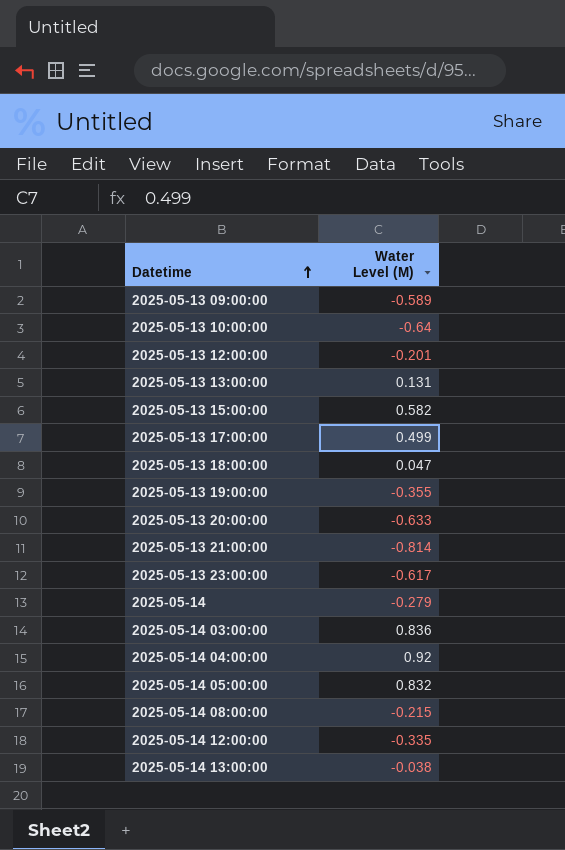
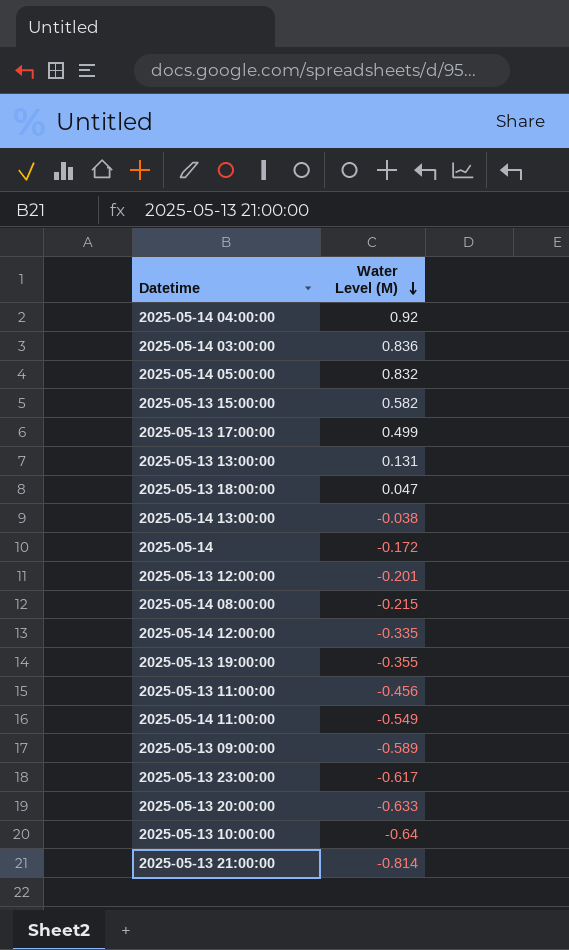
row order: Datetime ascending -> Water Level (M) descending
2025-05-14 | Water Level (M): -0.279 -> -0.172
row 2025-05-13 11:00:00: none -> -0.456
row 2025-05-14 11:00:00: none -> -0.549

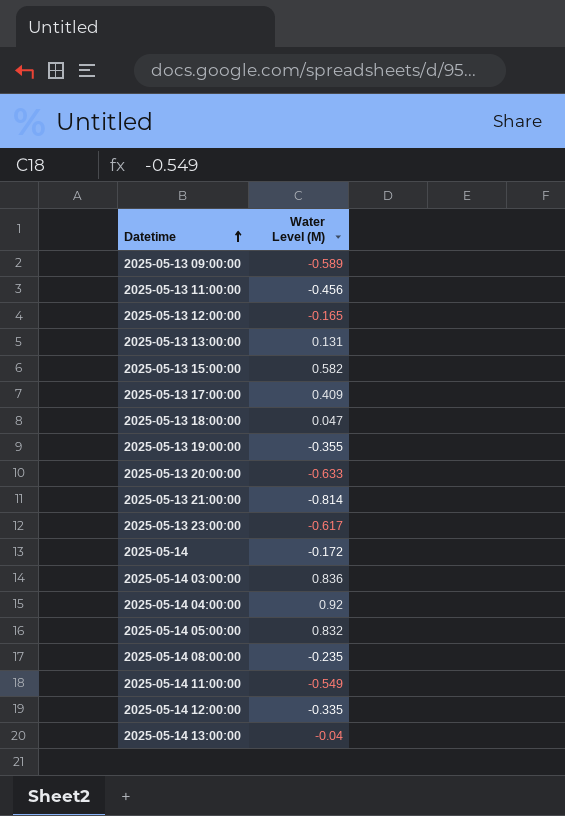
row order: Water Level (M) descending -> Datetime ascending
row 2025-05-13 10:00:00: -0.64 -> none
2025-05-13 12:00:00 | Water Level (M): -0.201 -> -0.165
2025-05-13 17:00:00 | Water Level (M): 0.499 -> 0.409
2025-05-14 08:00:00 | Water Level (M): -0.215 -> -0.235
2025-05-14 13:00:00 | Water Level (M): -0.038 -> -0.04

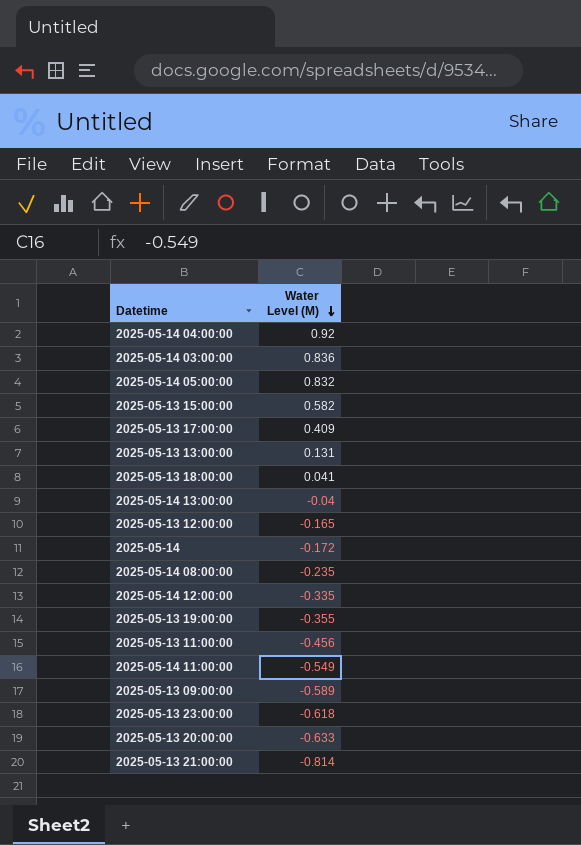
row order: Datetime ascending -> Water Level (M) descending
2025-05-13 18:00:00 | Water Level (M): 0.047 -> 0.041
2025-05-13 23:00:00 | Water Level (M): -0.617 -> -0.618

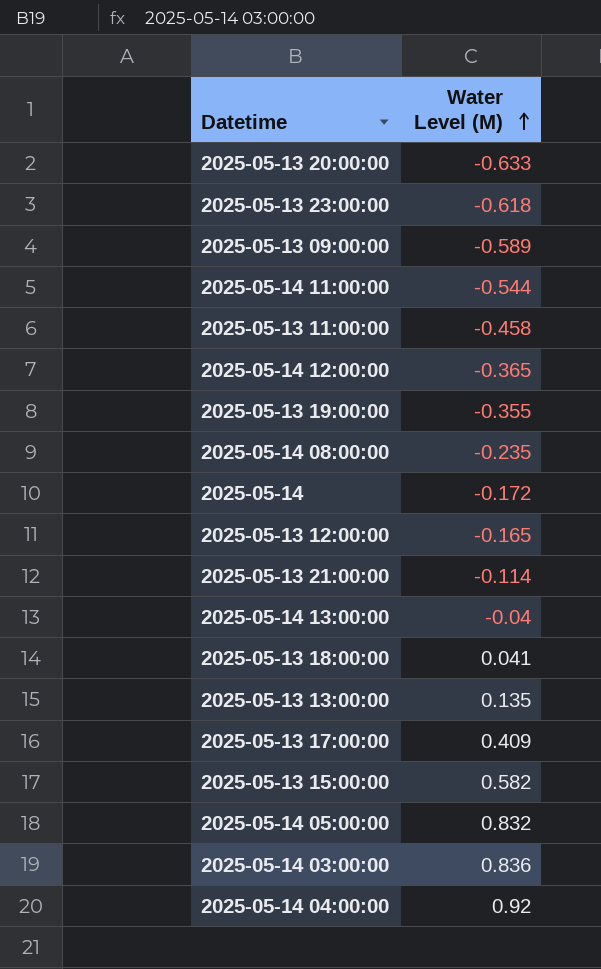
row order: Water Level (M) descending -> Water Level (M) ascending
2025-05-14 11:00:00 | Water Level (M): -0.549 -> -0.544
2025-05-13 11:00:00 | Water Level (M): -0.456 -> -0.458
2025-05-14 12:00:00 | Water Level (M): -0.335 -> -0.365
2025-05-13 21:00:00 | Water Level (M): -0.814 -> -0.114
2025-05-13 13:00:00 | Water Level (M): 0.131 -> 0.135

